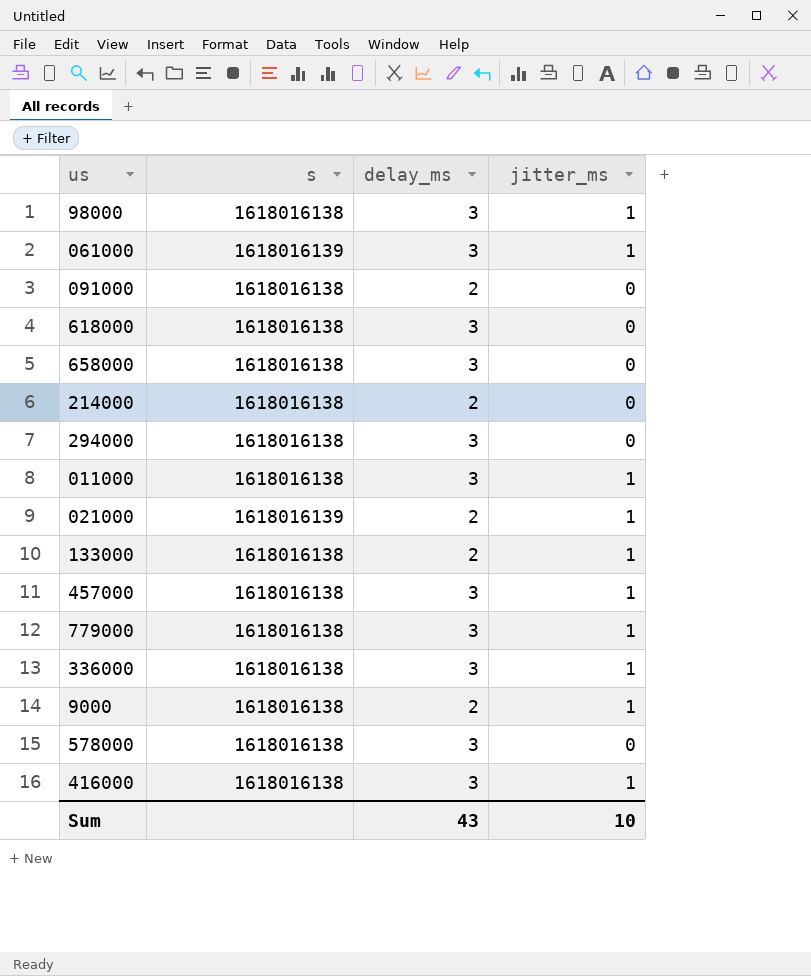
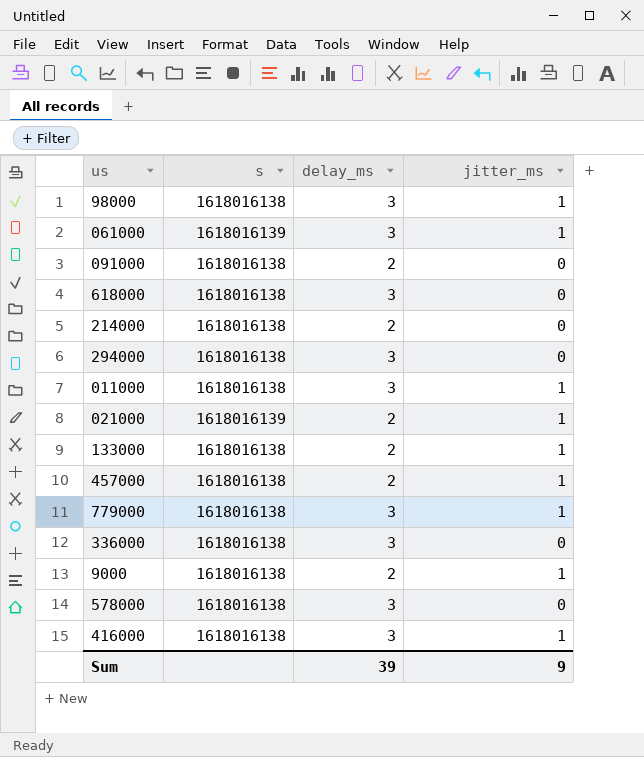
row 658000: 1618016138 | 3 | 0 -> none
457000 | delay_ms: 3 -> 2
336000 | jitter_ms: 1 -> 0
Sum | delay_ms: 43 -> 39
Sum | jitter_ms: 10 -> 9

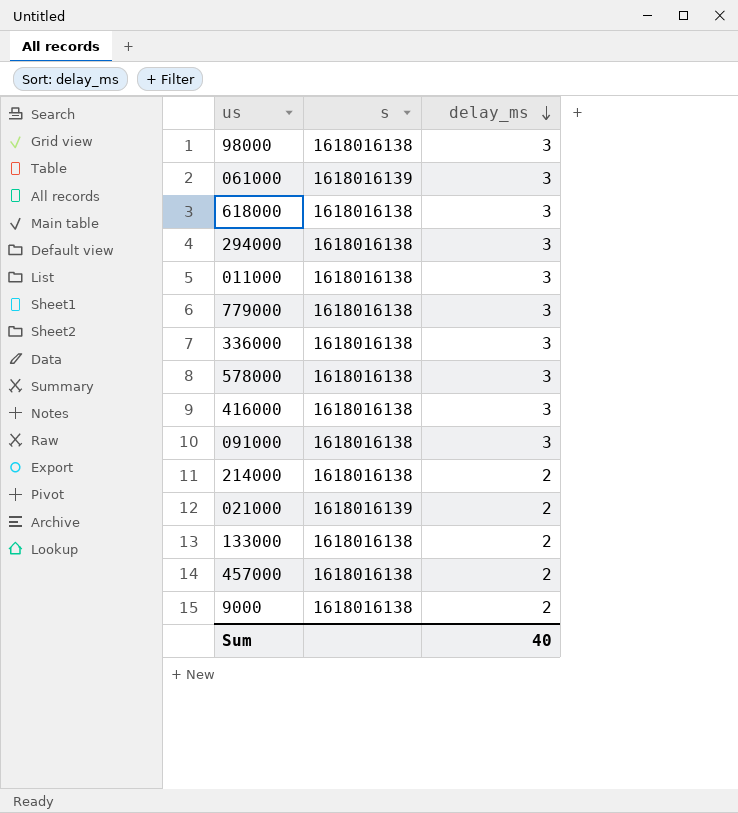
row order: none -> delay_ms descending
column jitter_ms | position: 4 -> none
091000 | delay_ms: 2 -> 3
Sum | delay_ms: 39 -> 40

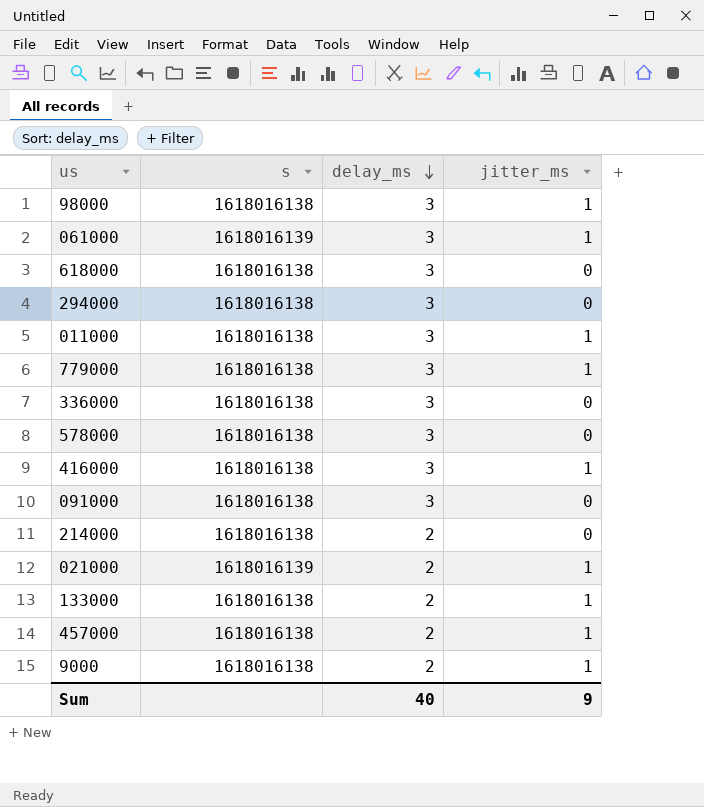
column jitter_ms | position: none -> 4

